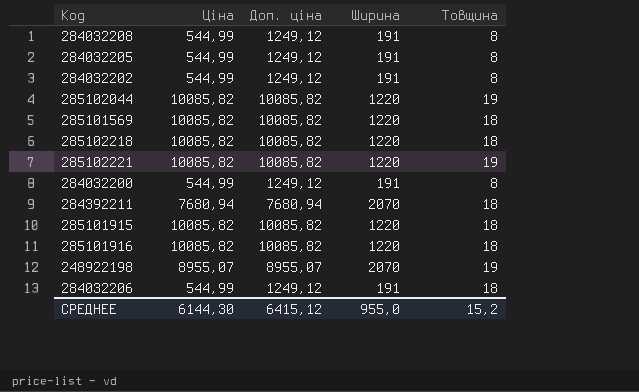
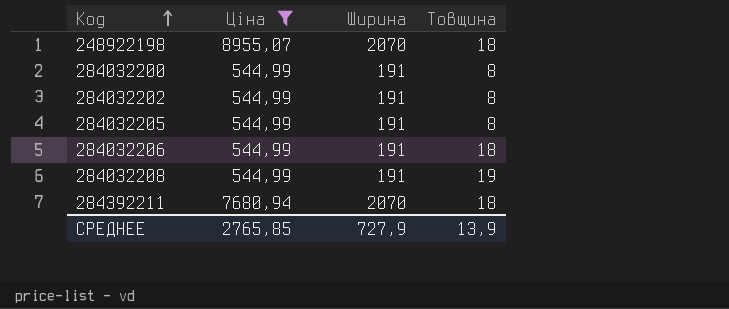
filter: none -> Ціна != 10085,82
row order: none -> Код ascending
column Доп. ціна | position: 3 -> none
248922198 | Товщина: 19 -> 18
284032208 | Товщина: 8 -> 19
СРЕДНЕЕ | Ціна: 6144,30 -> 2765,85
СРЕДНЕЕ | Ширина: 955,0 -> 727,9
СРЕДНЕЕ | Товщина: 15,2 -> 13,9

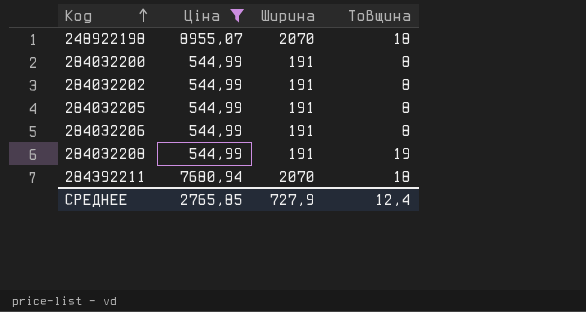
284032206 | Товщина: 18 -> 8
СРЕДНЕЕ | Товщина: 13,9 -> 12,4

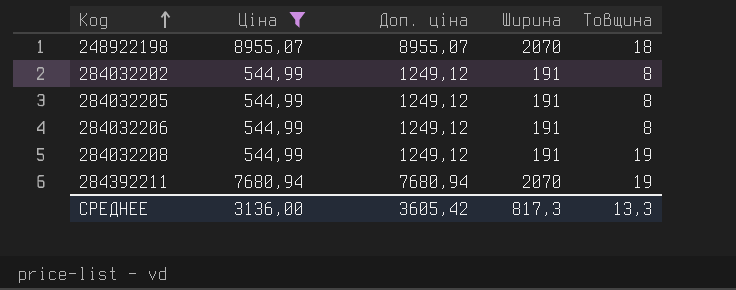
column Доп. ціна | position: none -> 3
row 284032200: 544,99 | 191 | 8 -> none
284392211 | Товщина: 18 -> 19
СРЕДНЕЕ | Ціна: 2765,85 -> 3136,00
СРЕДНЕЕ | Ширина: 727,9 -> 817,3
СРЕДНЕЕ | Товщина: 12,4 -> 13,3

